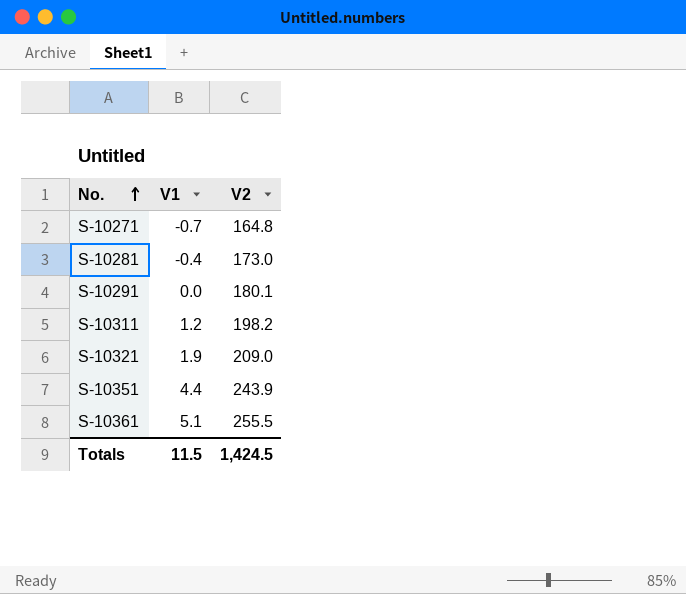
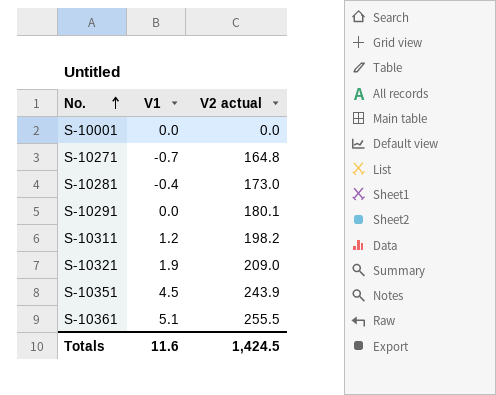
column name: V2 -> V2 actual
row S-10001: none -> 0.0 | 0.0
S-10351 | V1: 4.4 -> 4.5
Totals | V1: 11.5 -> 11.6

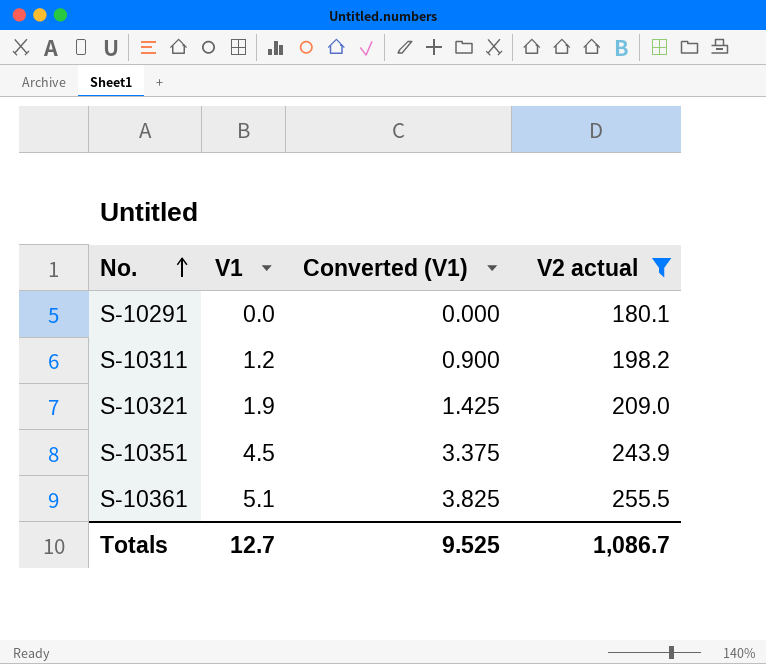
filter: none -> V2 actual >= 180.1
column Converted (V1) | formula: none -> [V1] * 0.75
Totals | V1: 11.6 -> 12.7
Totals | V2 actual: 1,424.5 -> 1,086.7

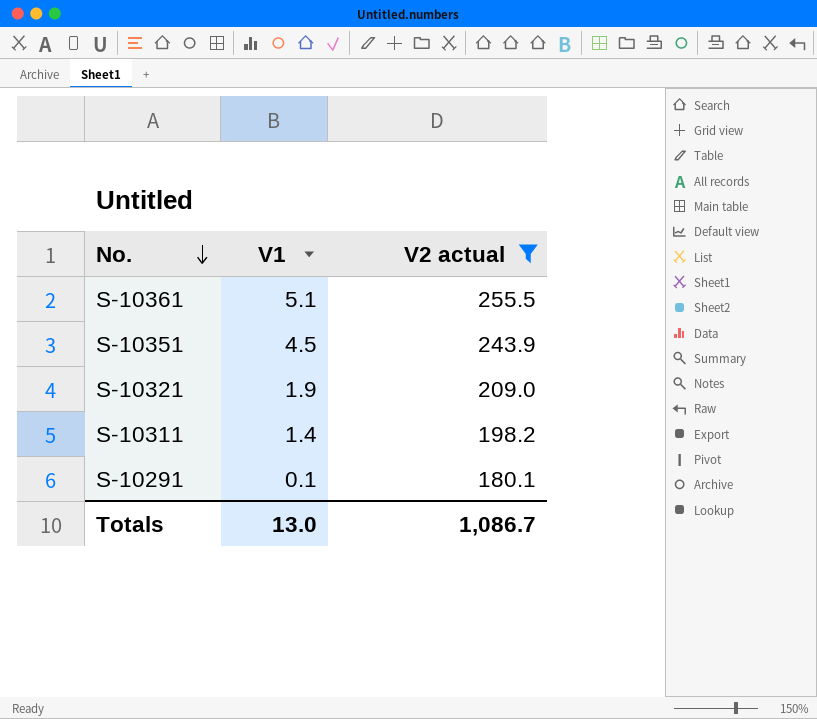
row order: No. ascending -> No. descending
column Converted (V1) | formula: [V1] * 0.75 -> none
S-10311 | V1: 1.2 -> 1.4
S-10291 | V1: 0.0 -> 0.1
Totals | V1: 12.7 -> 13.0

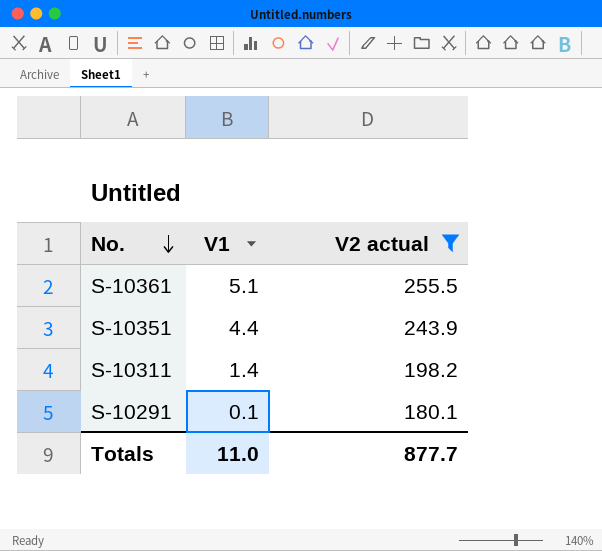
row S-10321: 1.9 | 209.0 -> none
S-10351 | V1: 4.5 -> 4.4
Totals | V1: 13.0 -> 11.0
Totals | V2 actual: 1,086.7 -> 877.7

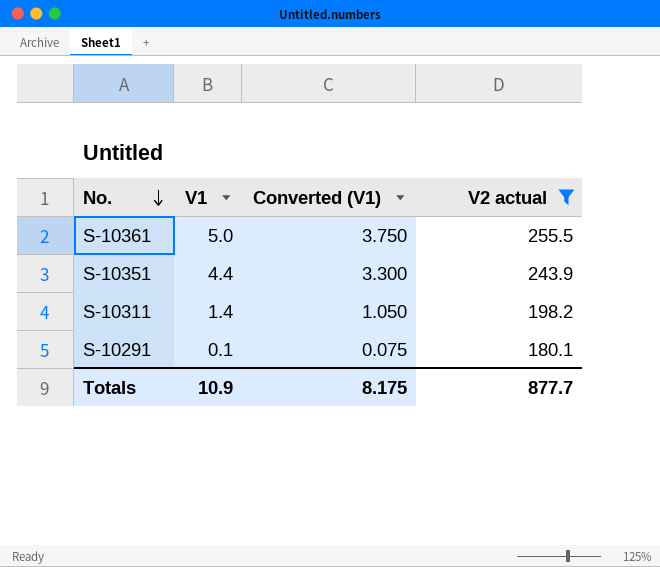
column Converted (V1) | formula: none -> [V1] * 0.75
S-10361 | V1: 5.1 -> 5.0
Totals | V1: 11.0 -> 10.9

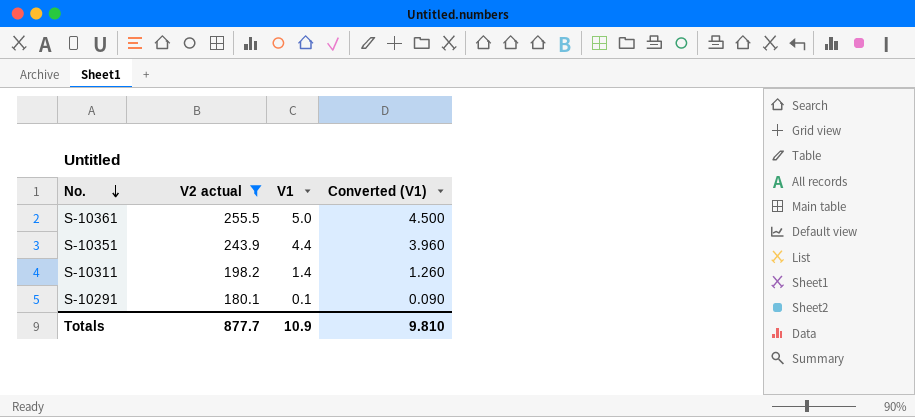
column V2 actual | position: 4 -> 2
column Converted (V1) | formula: [V1] * 0.75 -> [V1] * 0.9
Totals | Converted (V1): 8.175 -> 9.810

